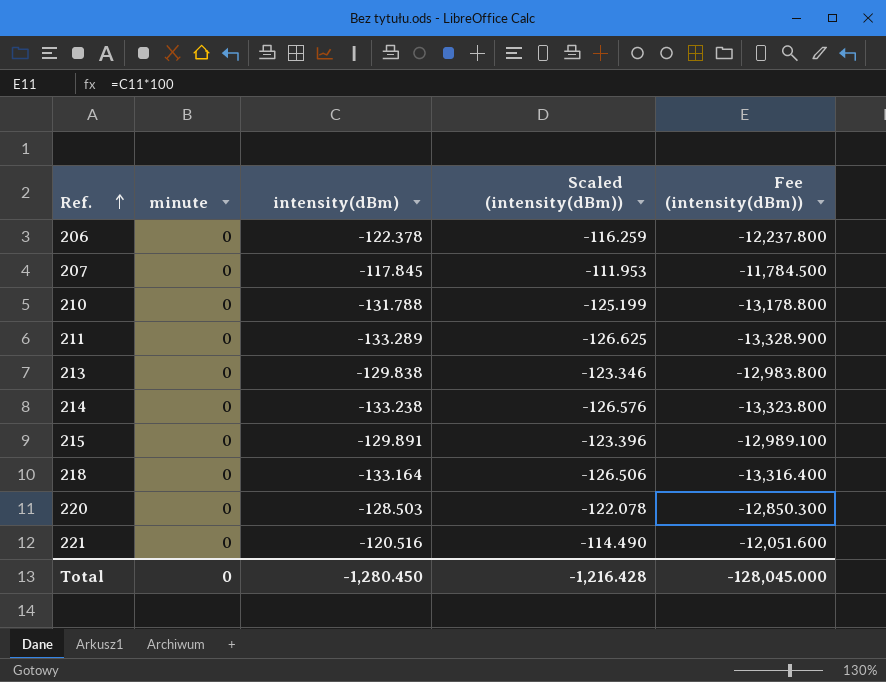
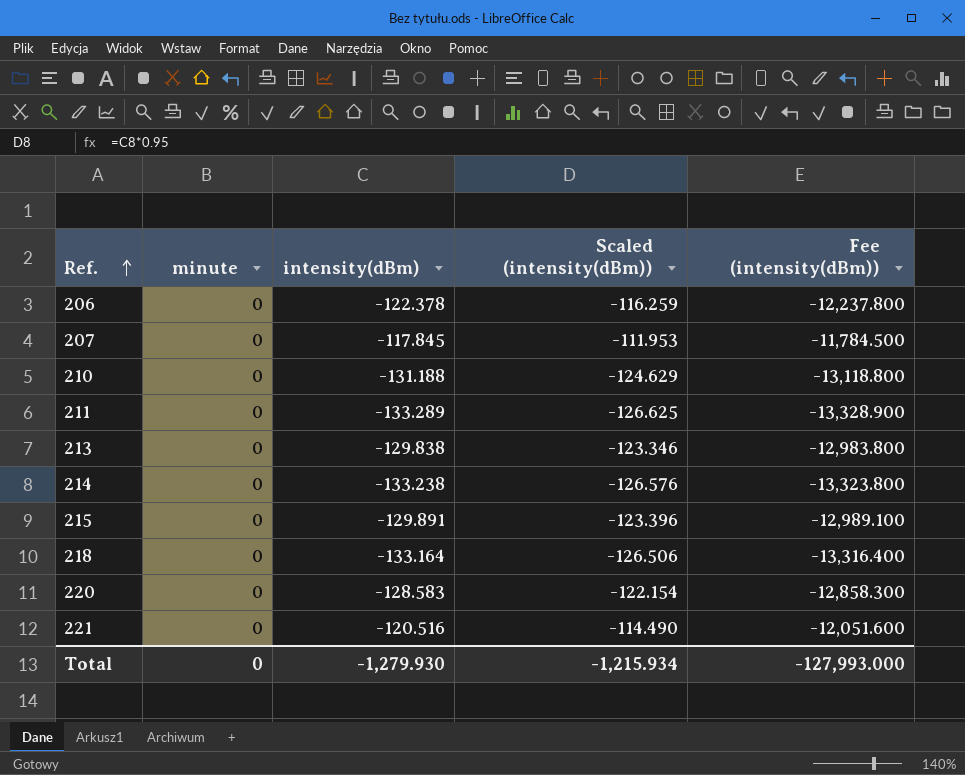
210 | intensity(dBm): -131.788 -> -131.188
210 | Scaled (intensity(dBm)): -125.199 -> -124.629
210 | Fee (intensity(dBm)): -13,178.800 -> -13,118.800
220 | intensity(dBm): -128.503 -> -128.583
220 | Scaled (intensity(dBm)): -122.078 -> -122.154
220 | Fee (intensity(dBm)): -12,850.300 -> -12,858.300
Total | intensity(dBm): -1,280.450 -> -1,279.930
Total | Scaled (intensity(dBm)): -1,216.428 -> -1,215.934
Total | Fee (intensity(dBm)): -128,045.000 -> -127,993.000

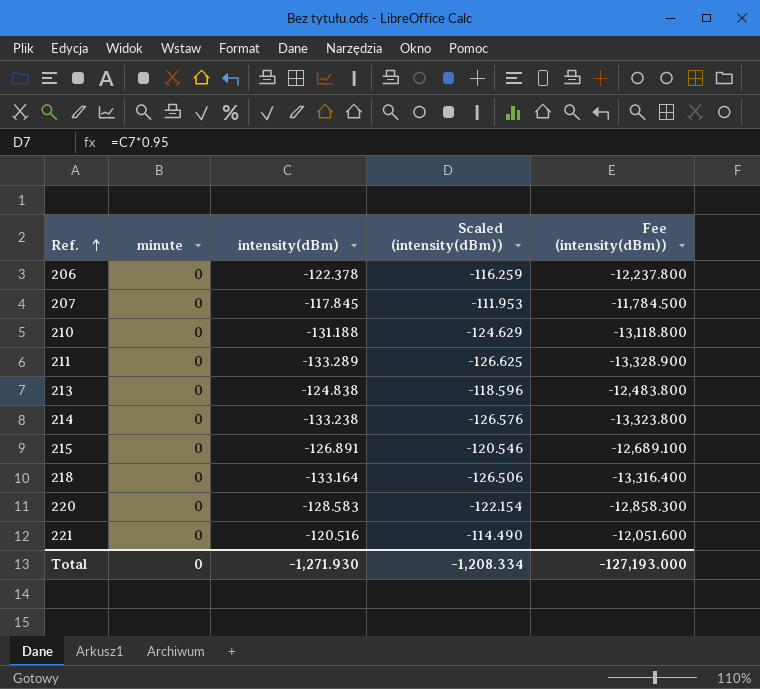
213 | intensity(dBm): -129.838 -> -124.838
213 | Scaled (intensity(dBm)): -123.346 -> -118.596
213 | Fee (intensity(dBm)): -12,983.800 -> -12,483.800
215 | intensity(dBm): -129.891 -> -126.891
215 | Scaled (intensity(dBm)): -123.396 -> -120.546
215 | Fee (intensity(dBm)): -12,989.100 -> -12,689.100
Total | intensity(dBm): -1,279.930 -> -1,271.930
Total | Scaled (intensity(dBm)): -1,215.934 -> -1,208.334
Total | Fee (intensity(dBm)): -127,993.000 -> -127,193.000

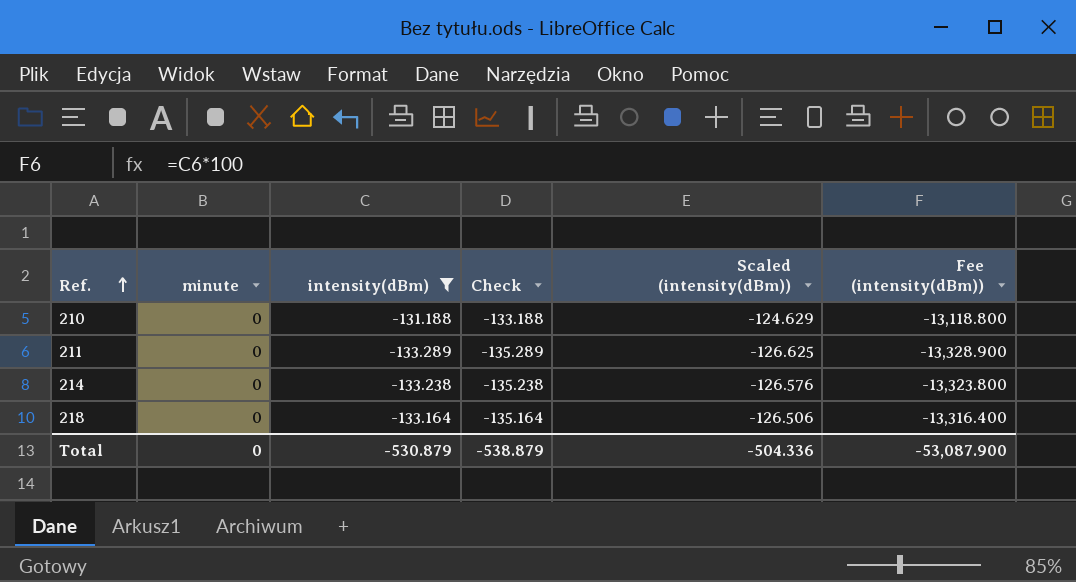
filter: none -> intensity(dBm) <= -131.188
column Check | formula: none -> [intensity(dBm)] - 2
Total | intensity(dBm): -1,271.930 -> -530.879
Total | Scaled (intensity(dBm)): -1,208.334 -> -504.336
Total | Fee (intensity(dBm)): -127,193.000 -> -53,087.900

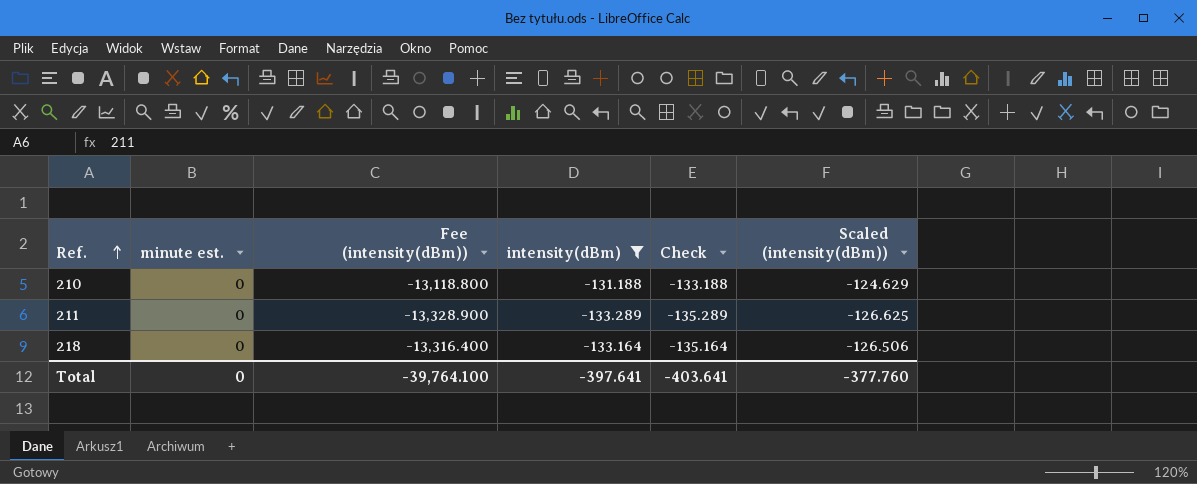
column name: minute -> minute est.
column Fee (intensity(dBm)) | position: 6 -> 3
row 214: 0 | -133.238 | -135.238 | -126.576 | -13,323.800 -> none
Total | Fee (intensity(dBm)): -53,087.900 -> -39,764.100
Total | intensity(dBm): -530.879 -> -397.641
Total | Check: -538.879 -> -403.641
Total | Scaled (intensity(dBm)): -504.336 -> -377.760

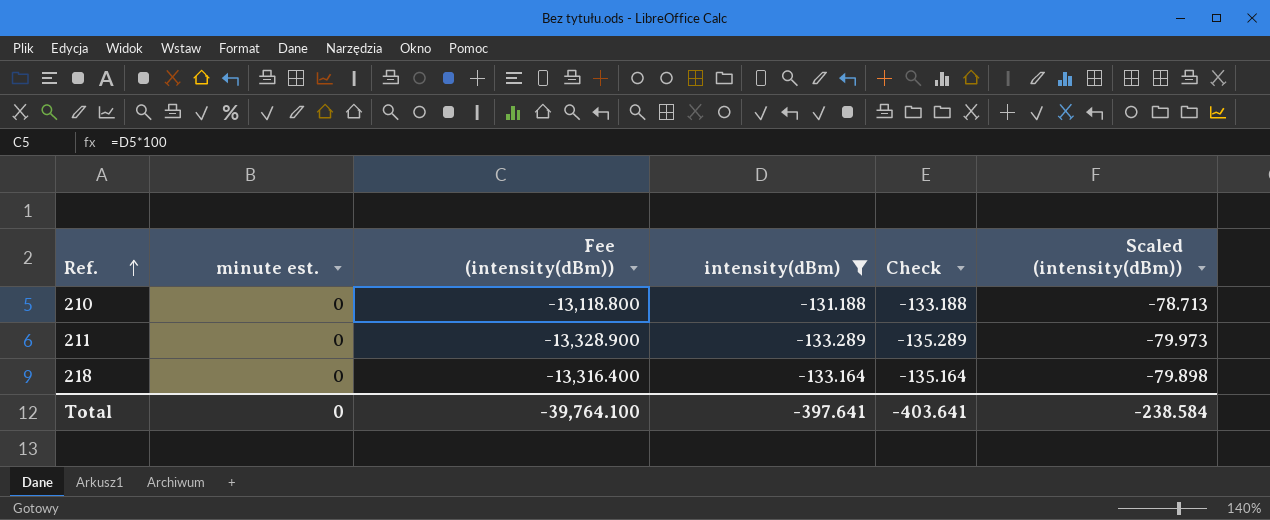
column Scaled (intensity(dBm)) | formula: [intensity(dBm)] * 0.95 -> [intensity(dBm)] * 0.6
Total | Scaled (intensity(dBm)): -377.760 -> -238.584

